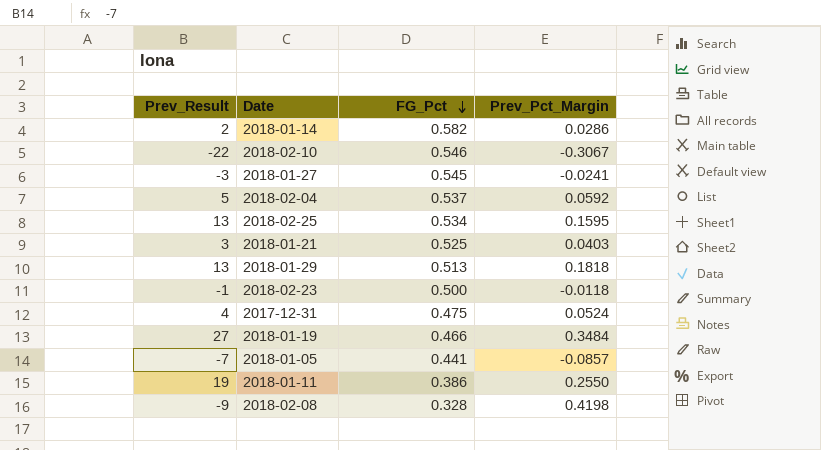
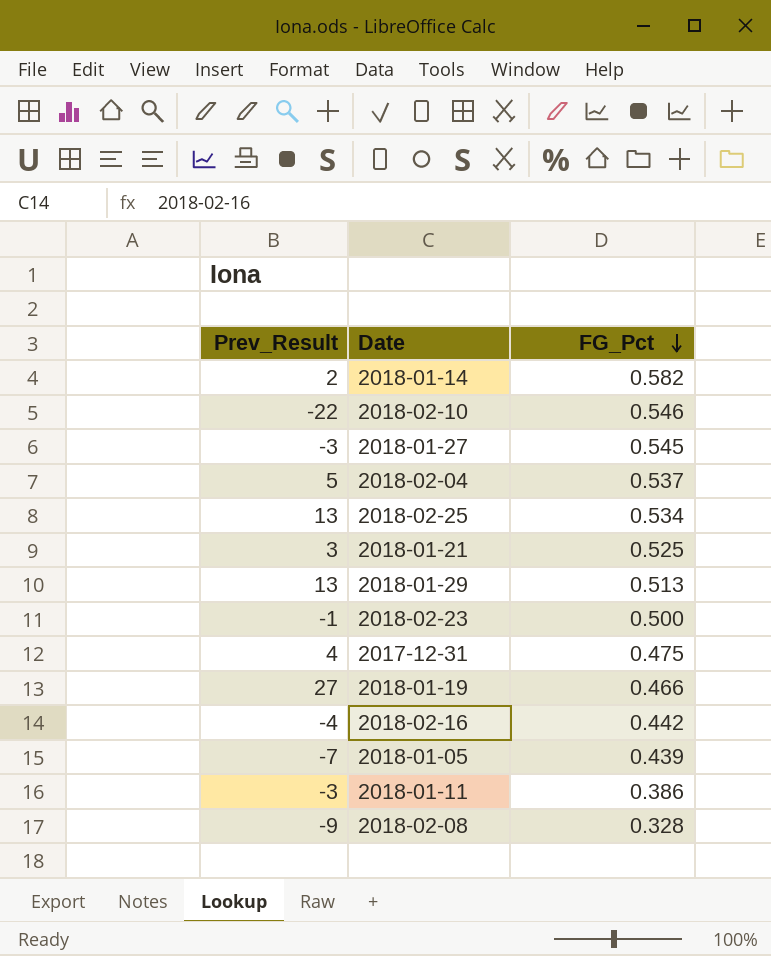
column Prev_Pct_Margin | position: 4 -> none
row 2018-02-16: none -> -4 | 0.442
2018-01-05 | FG_Pct: 0.441 -> 0.439
2018-01-11 | Prev_Result: 19 -> -3

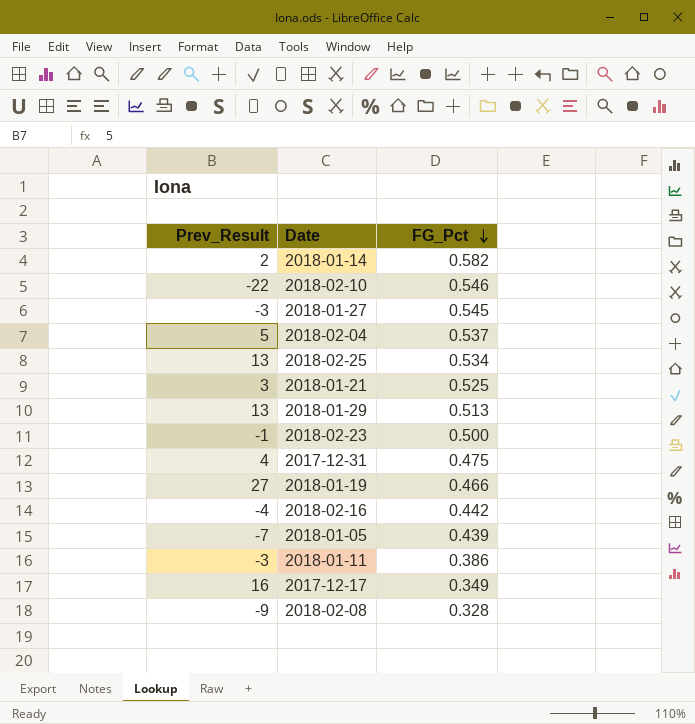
row 2017-12-17: none -> 16 | 0.349

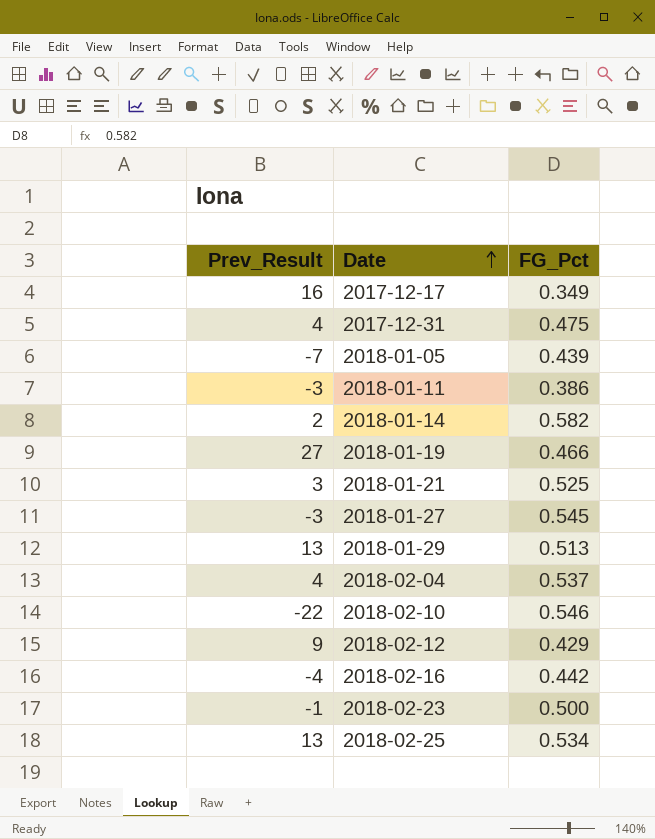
row order: FG_Pct descending -> Date ascending
row 2018-02-08: -9 | 0.328 -> none
2018-02-04 | Prev_Result: 5 -> 4
row 2018-02-12: none -> 9 | 0.429

